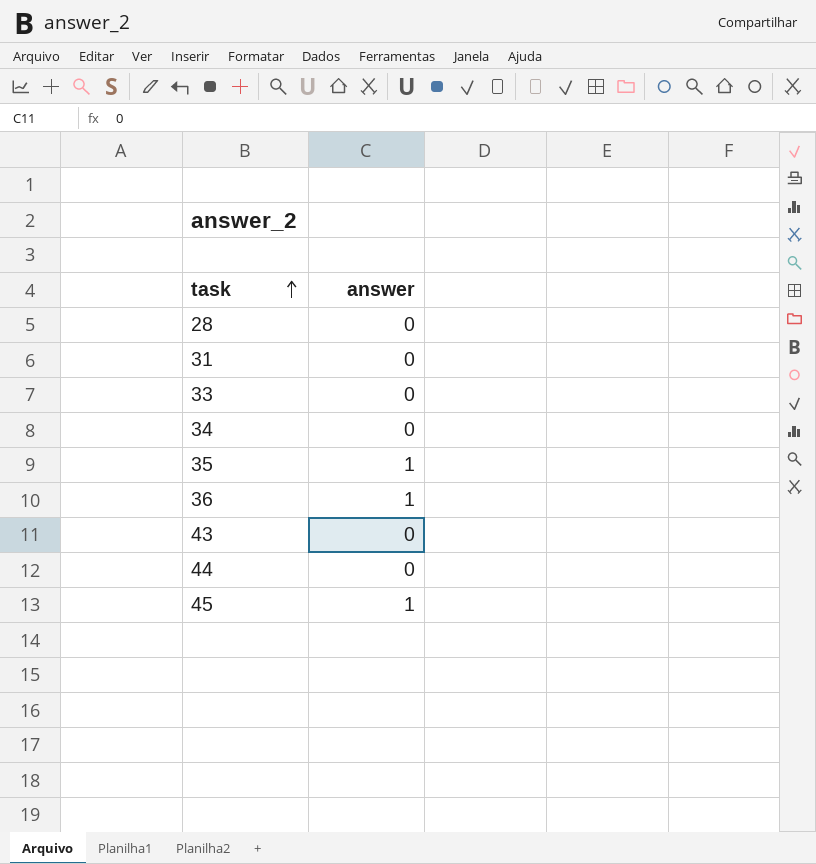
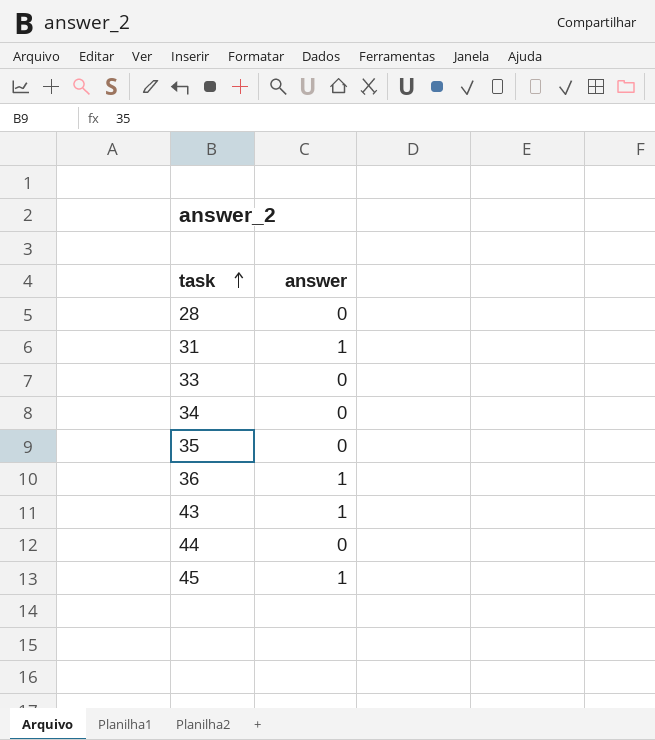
31 | answer: 0 -> 1
35 | answer: 1 -> 0
43 | answer: 0 -> 1

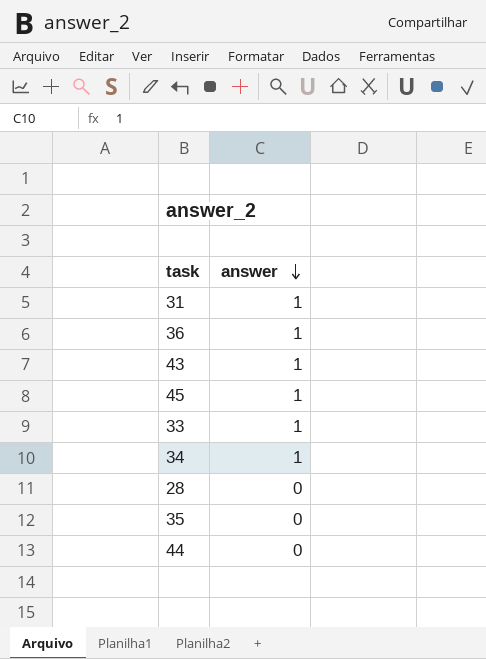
row order: task ascending -> answer descending
33 | answer: 0 -> 1
34 | answer: 0 -> 1

